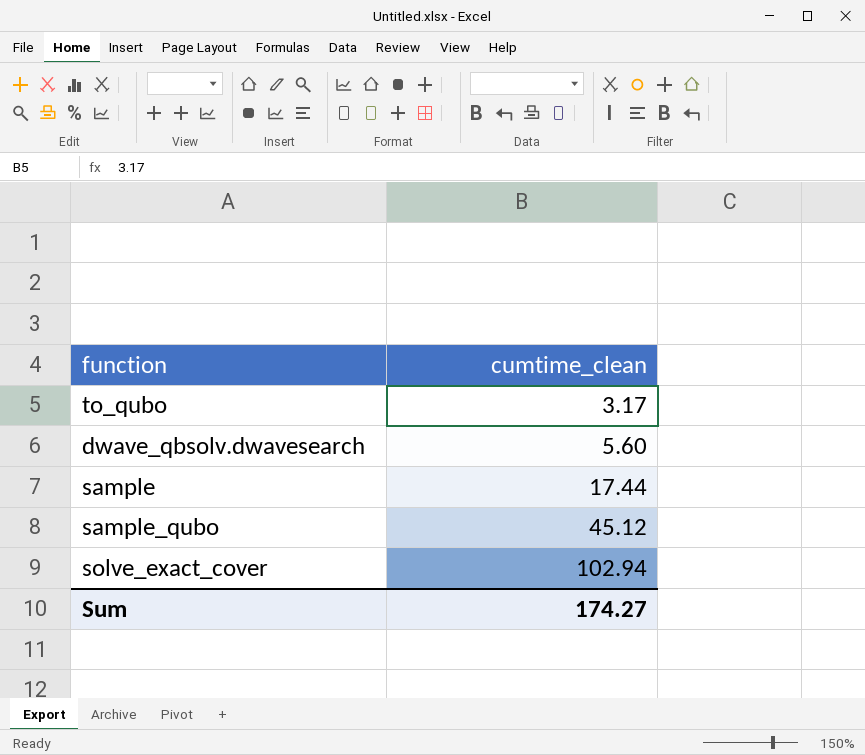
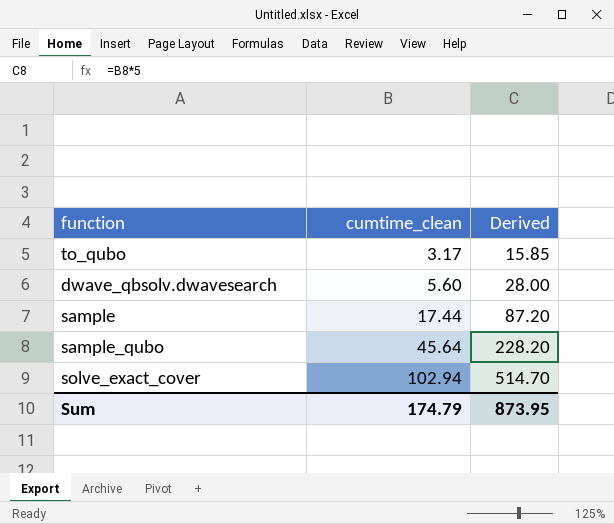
column Derived | formula: none -> [cumtime_clean] * 5
sample_qubo | cumtime_clean: 45.12 -> 45.64
Sum | cumtime_clean: 174.27 -> 174.79

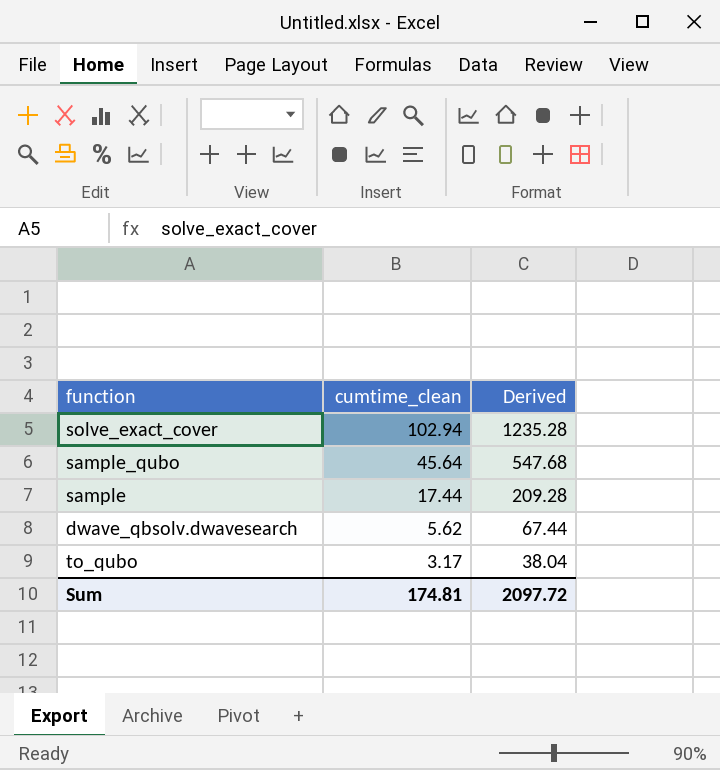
row order: cumtime_clean ascending -> cumtime_clean descending
column Derived | formula: [cumtime_clean] * 5 -> [cumtime_clean] * 12
dwave_qbsolv.dwavesearch | cumtime_clean: 5.60 -> 5.62
Sum | cumtime_clean: 174.79 -> 174.81
Sum | Derived: 873.95 -> 2097.72

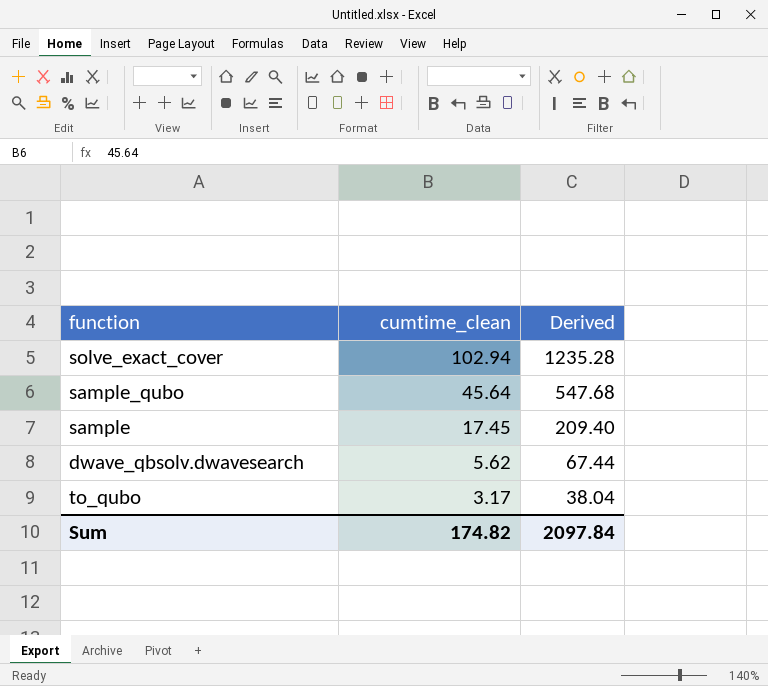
sample | cumtime_clean: 17.44 -> 17.45
sample | Derived: 209.28 -> 209.40
Sum | cumtime_clean: 174.81 -> 174.82
Sum | Derived: 2097.72 -> 2097.84

